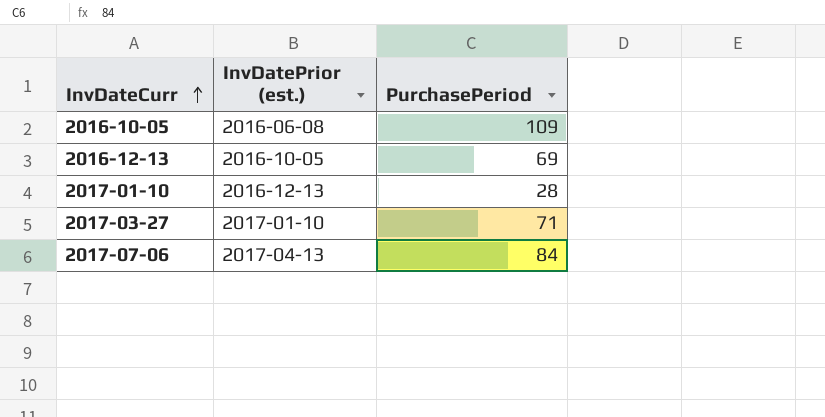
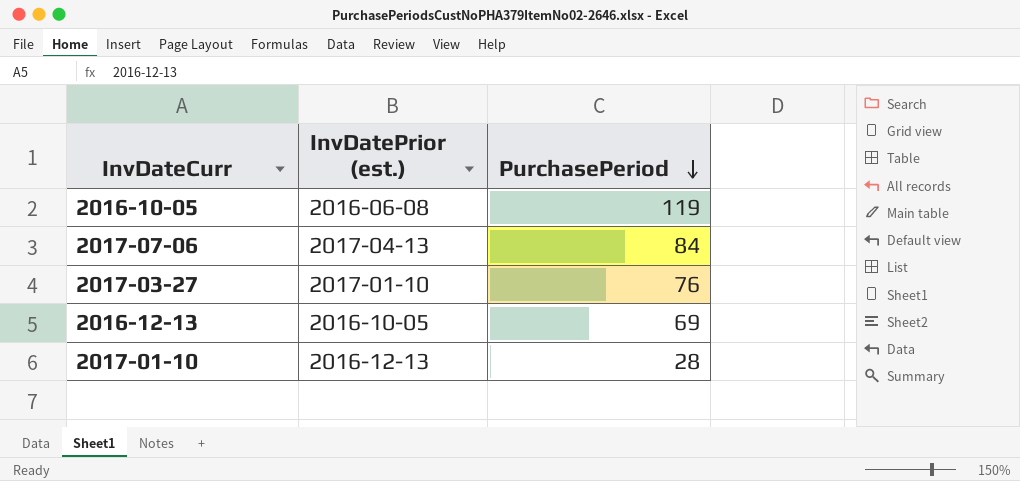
row order: InvDateCurr ascending -> PurchasePeriod descending
2016-10-05 | PurchasePeriod: 109 -> 119
2017-03-27 | PurchasePeriod: 71 -> 76

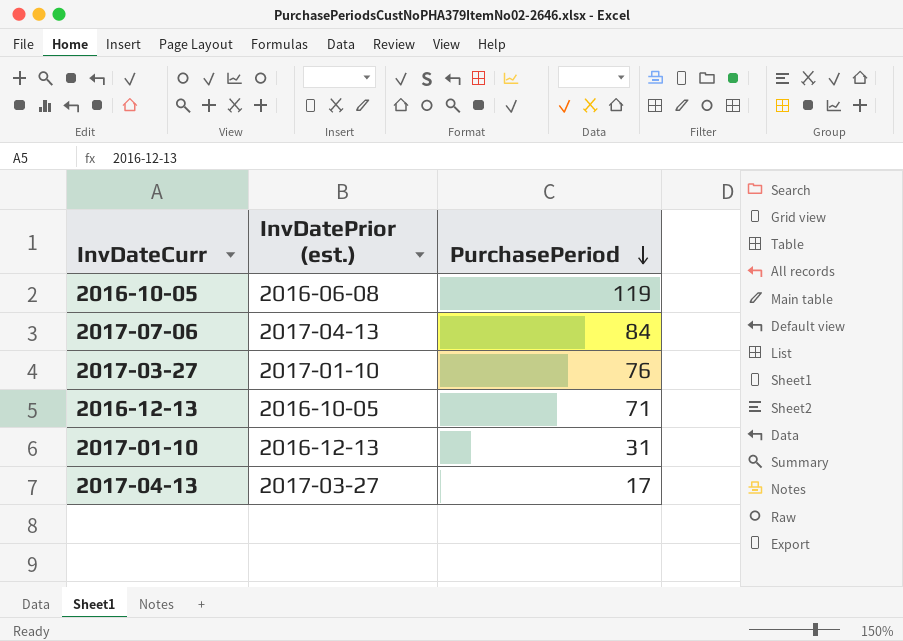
2016-12-13 | PurchasePeriod: 69 -> 71
2017-01-10 | PurchasePeriod: 28 -> 31
row 2017-04-13: none -> 2017-03-27 | 17

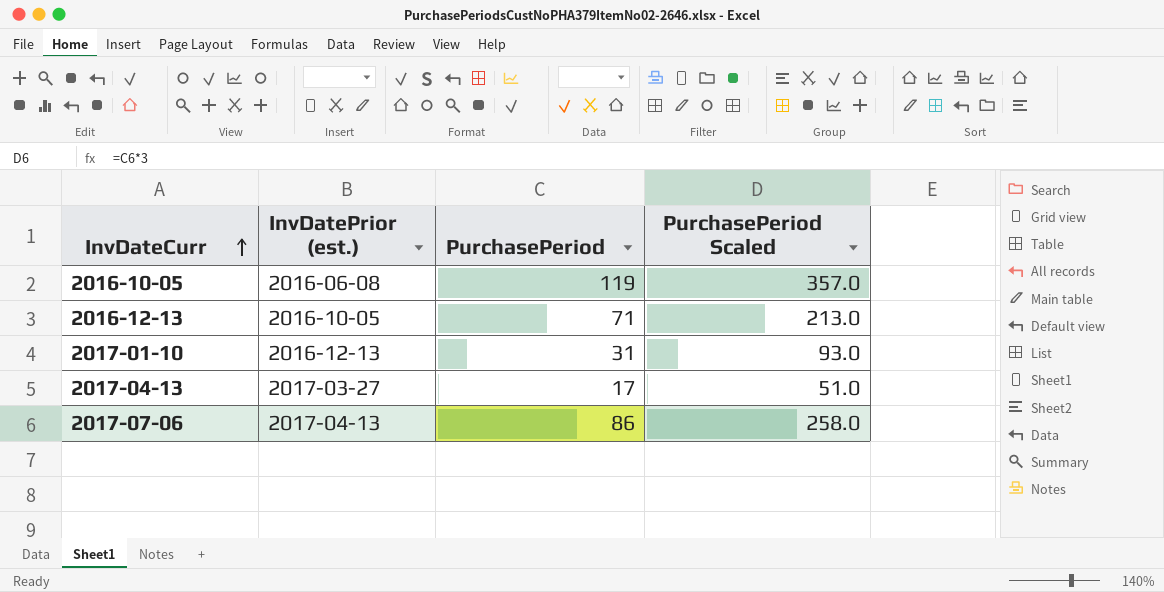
row order: PurchasePeriod descending -> InvDateCurr ascending
column PurchasePeriod Scaled | formula: none -> [PurchasePeriod] * 3
row 2017-03-27: 2017-01-10 | 76 -> none
2017-07-06 | PurchasePeriod: 84 -> 86

